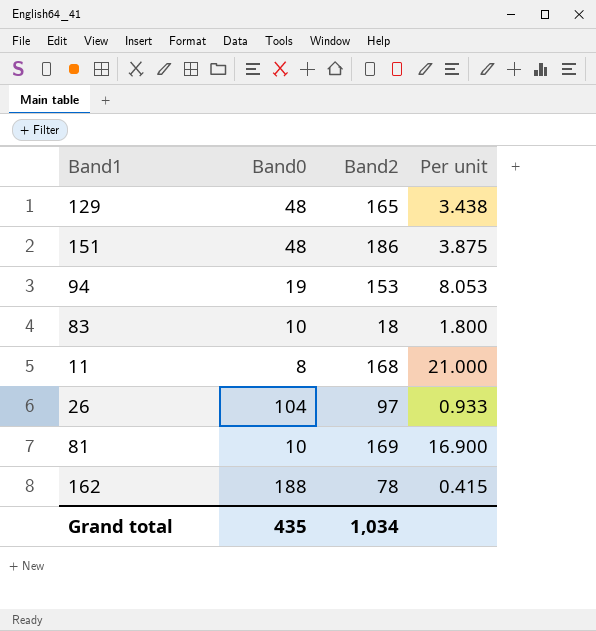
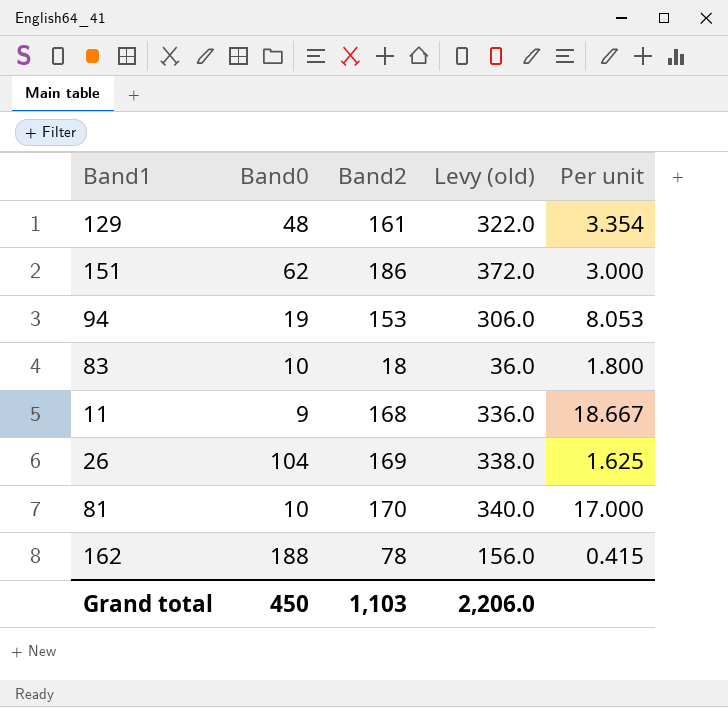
column Levy (old) | formula: none -> [Band2] * 2
129 | Band2: 165 -> 161
129 | Per unit: 3.438 -> 3.354
151 | Band0: 48 -> 62
151 | Per unit: 3.875 -> 3.000
11 | Band0: 8 -> 9
11 | Per unit: 21.000 -> 18.667
26 | Band2: 97 -> 169
26 | Per unit: 0.933 -> 1.625
81 | Band2: 169 -> 170
81 | Per unit: 16.900 -> 17.000
Grand total | Band0: 435 -> 450
Grand total | Band2: 1,034 -> 1,103

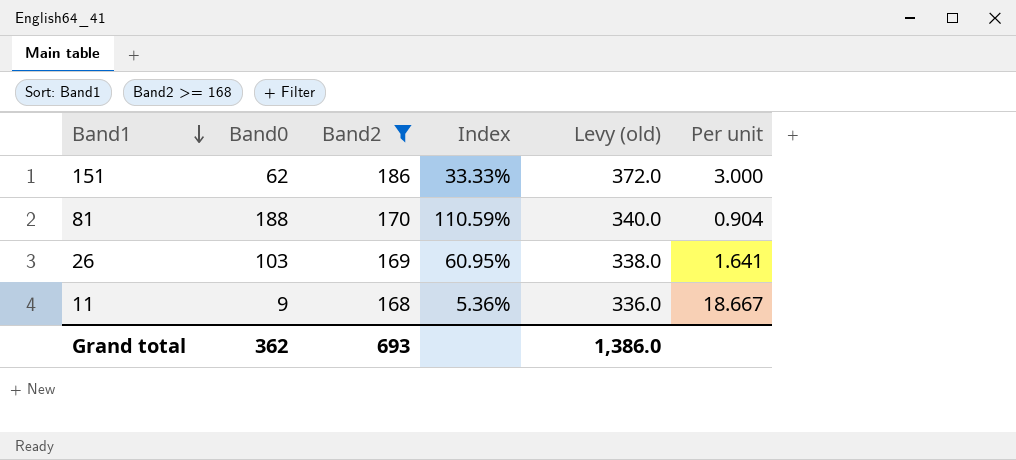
filter: none -> Band2 >= 168
row order: none -> Band1 descending
column Index | formula: none -> [Band0] / [Band2]
81 | Band0: 10 -> 188
81 | Per unit: 17.000 -> 0.904
26 | Band0: 104 -> 103
26 | Per unit: 1.625 -> 1.641
Grand total | Band0: 450 -> 362
Grand total | Band2: 1,103 -> 693
Grand total | Levy (old): 2,206.0 -> 1,386.0

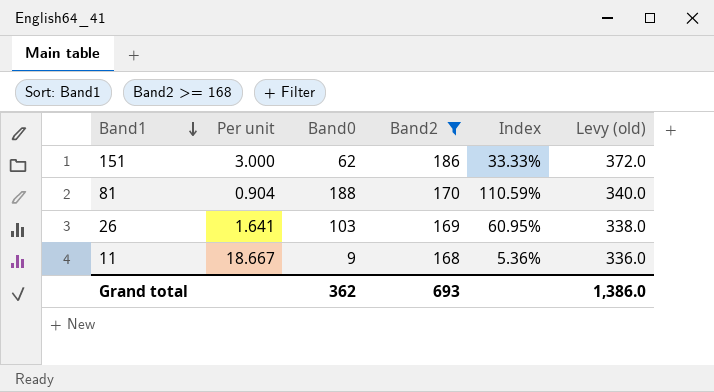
column Per unit | position: 6 -> 2

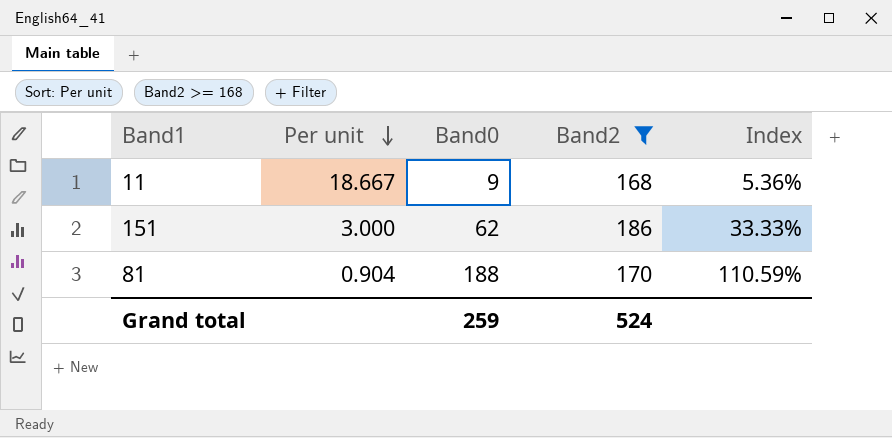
row order: Band1 descending -> Per unit descending
column Levy (old) | formula: [Band2] * 2 -> none
row 26: 1.641 | 103 | 169 | 60.95% | 338.0 -> none
Grand total | Band0: 362 -> 259
Grand total | Band2: 693 -> 524

